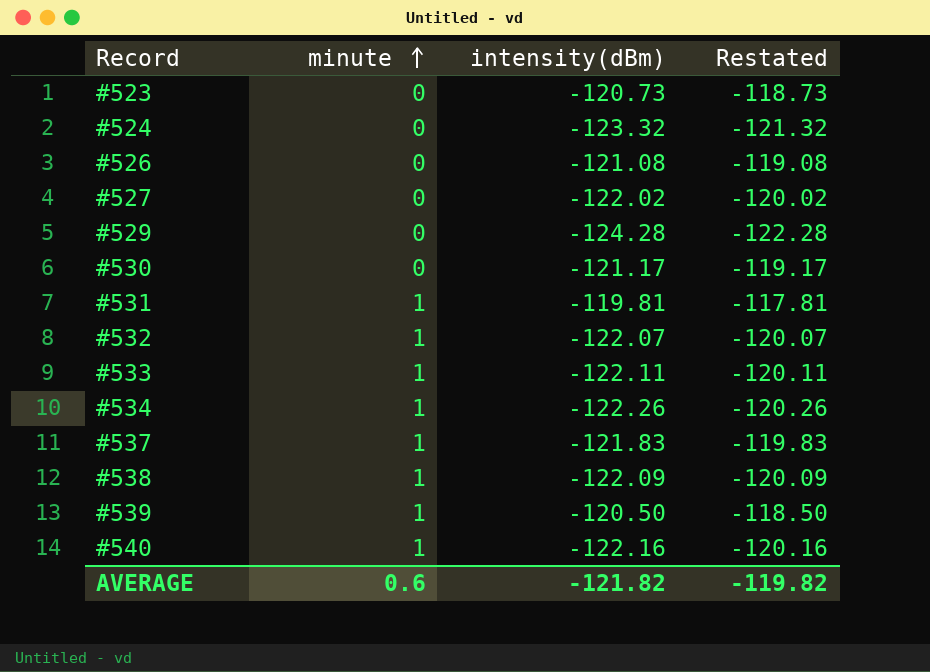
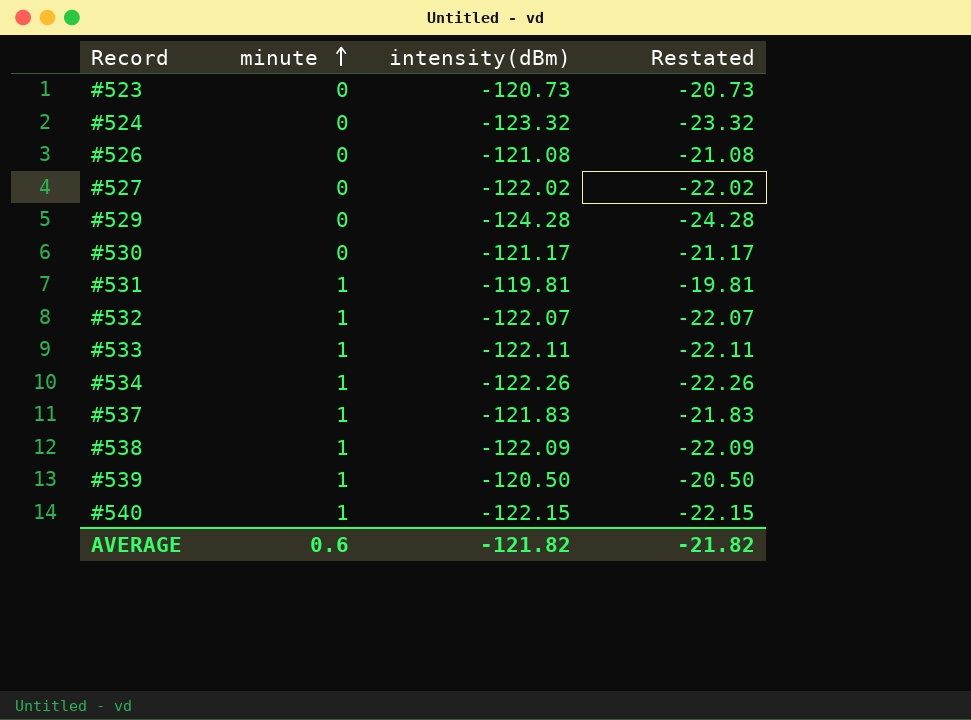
column Restated | formula: [intensity(dBm)] + 2 -> [intensity(dBm)] + 100
#540 | intensity(dBm): -122.16 -> -122.15
AVERAGE | Restated: -119.82 -> -21.82

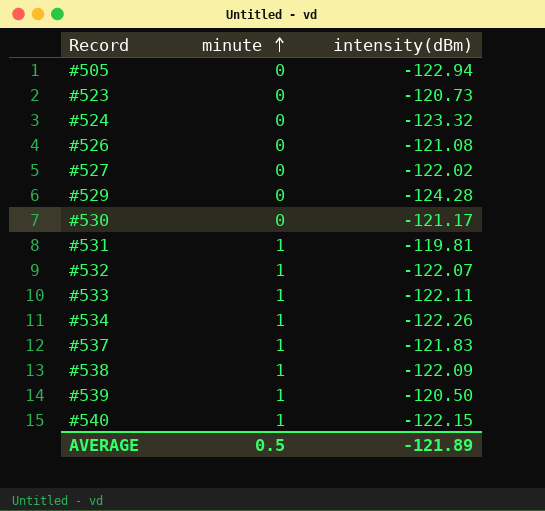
column Restated | formula: [intensity(dBm)] + 100 -> none
row #505: none -> 0 | -122.94
AVERAGE | minute: 0.6 -> 0.5
AVERAGE | intensity(dBm): -121.82 -> -121.89

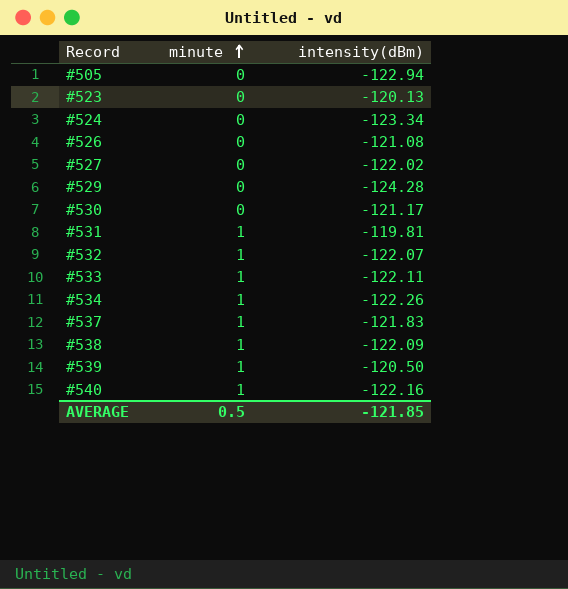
#523 | intensity(dBm): -120.73 -> -120.13
#524 | intensity(dBm): -123.32 -> -123.34
#540 | intensity(dBm): -122.15 -> -122.16
AVERAGE | intensity(dBm): -121.89 -> -121.85

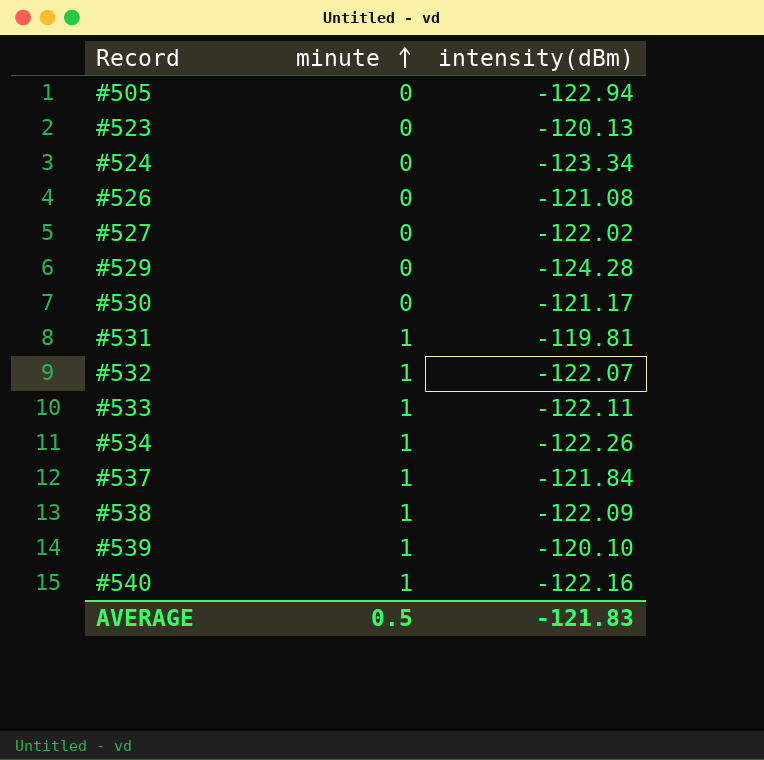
#537 | intensity(dBm): -121.83 -> -121.84
#539 | intensity(dBm): -120.50 -> -120.10
AVERAGE | intensity(dBm): -121.85 -> -121.83

